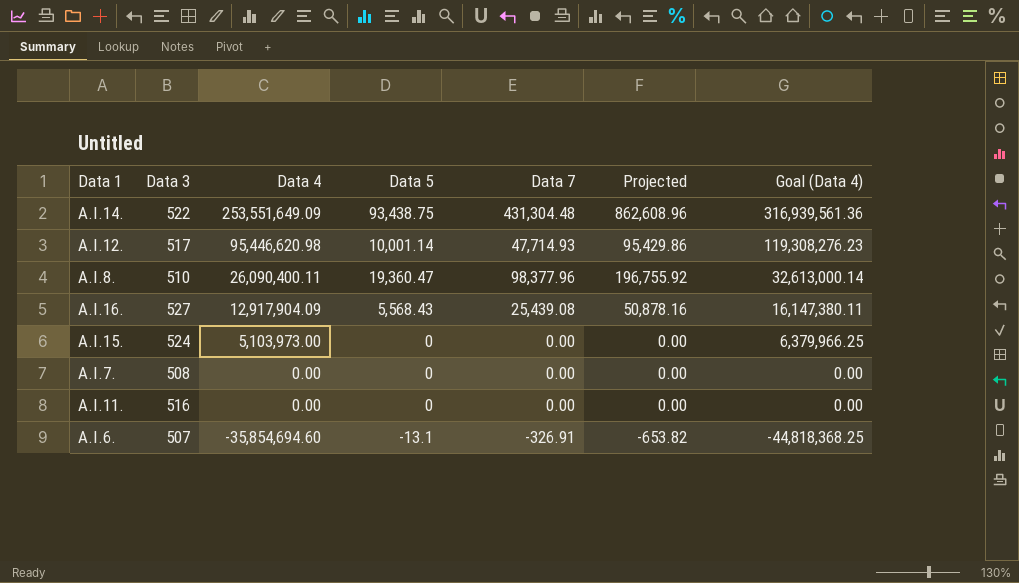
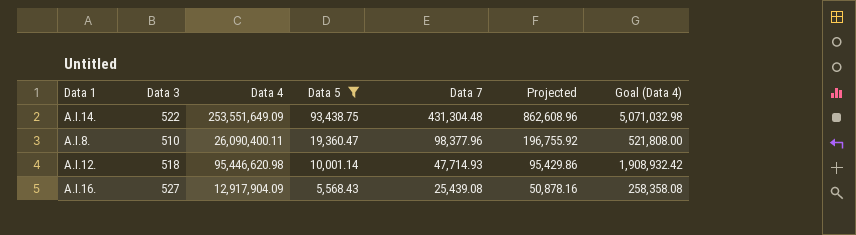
filter: none -> Data 5 >= 5,568.43
row order: Data 4 descending -> Data 5 descending
column Goal (Data 4) | formula: [Data 4] * 1.25 -> [Data 4] * 0.02
A.I.12. | Data 3: 517 -> 518

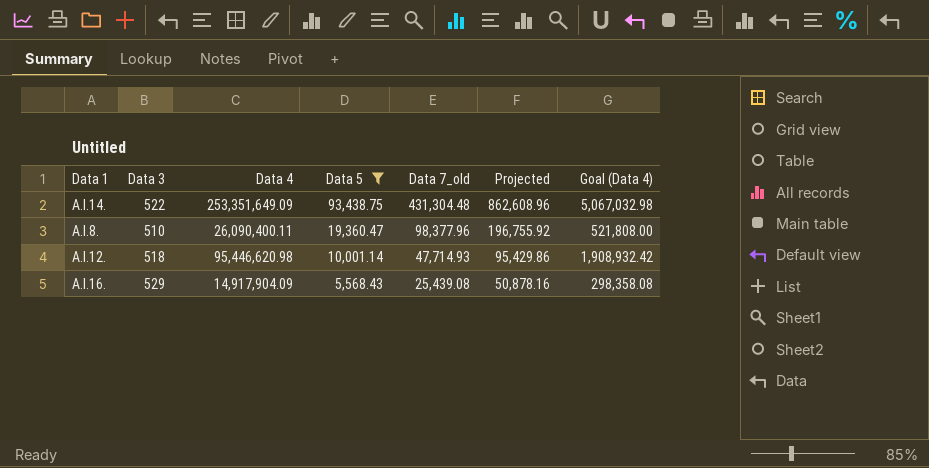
column name: Data 7 -> Data 7_old
A.I.14. | Data 4: 253,551,649.09 -> 253,351,649.09
A.I.14. | Goal (Data 4): 5,071,032.98 -> 5,067,032.98
A.I.16. | Data 3: 527 -> 529
A.I.16. | Data 4: 12,917,904.09 -> 14,917,904.09
A.I.16. | Goal (Data 4): 258,358.08 -> 298,358.08

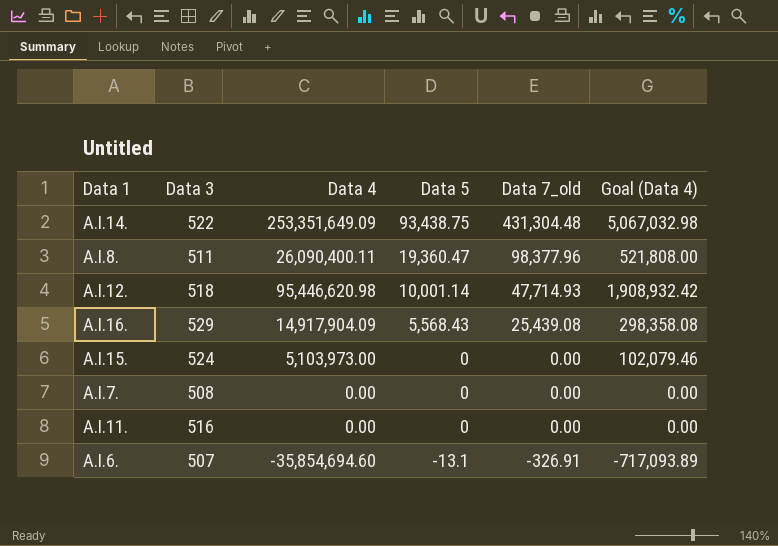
filter: Data 5 >= 5,568.43 -> none
column Projected | formula: [Data 7_old] * 2 -> none
A.I.8. | Data 3: 510 -> 511

